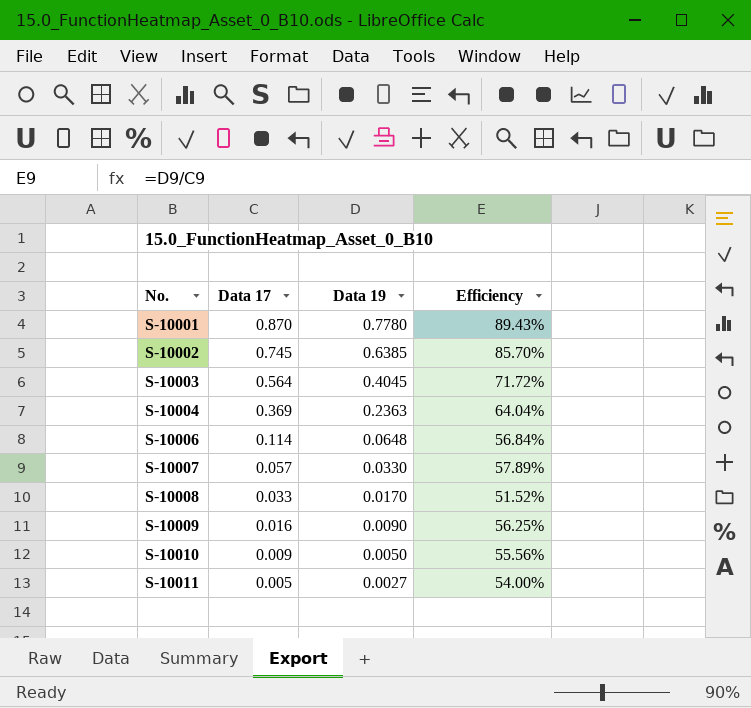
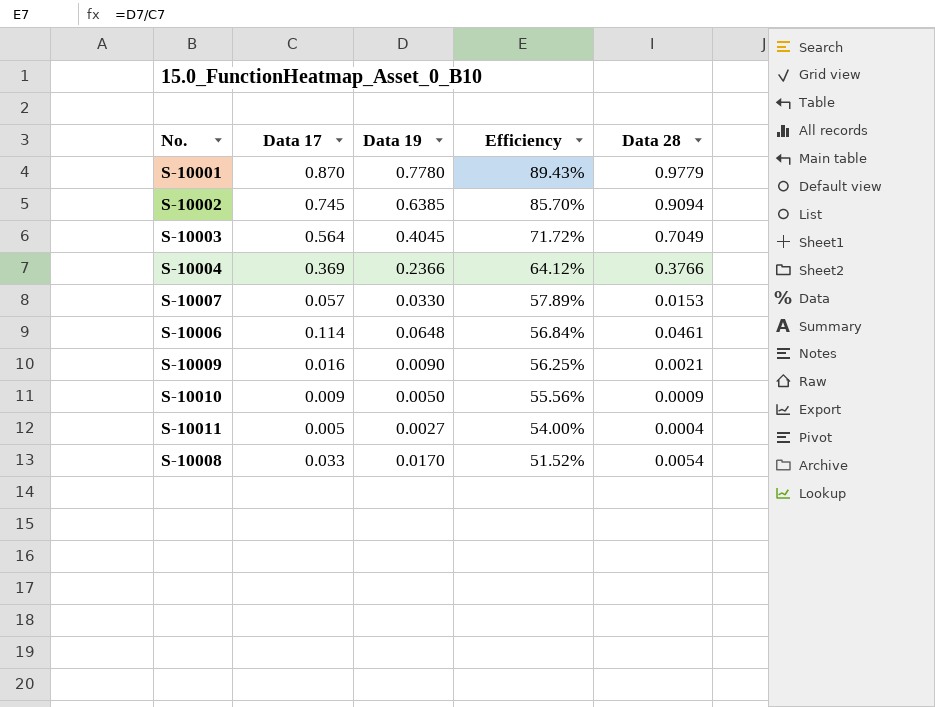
row order: No. ascending -> Efficiency descending
column Data 28 | position: none -> 5
S-10004 | Data 19: 0.2363 -> 0.2366
S-10004 | Efficiency: 64.04% -> 64.12%

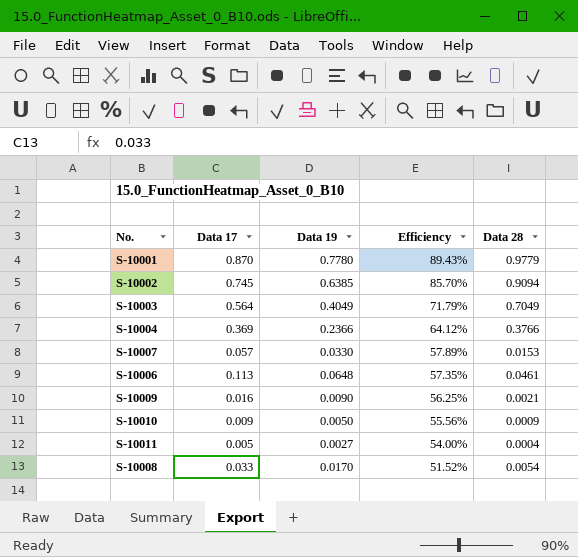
S-10003 | Data 19: 0.4045 -> 0.4049
S-10003 | Efficiency: 71.72% -> 71.79%
S-10006 | Data 17: 0.114 -> 0.113
S-10006 | Efficiency: 56.84% -> 57.35%

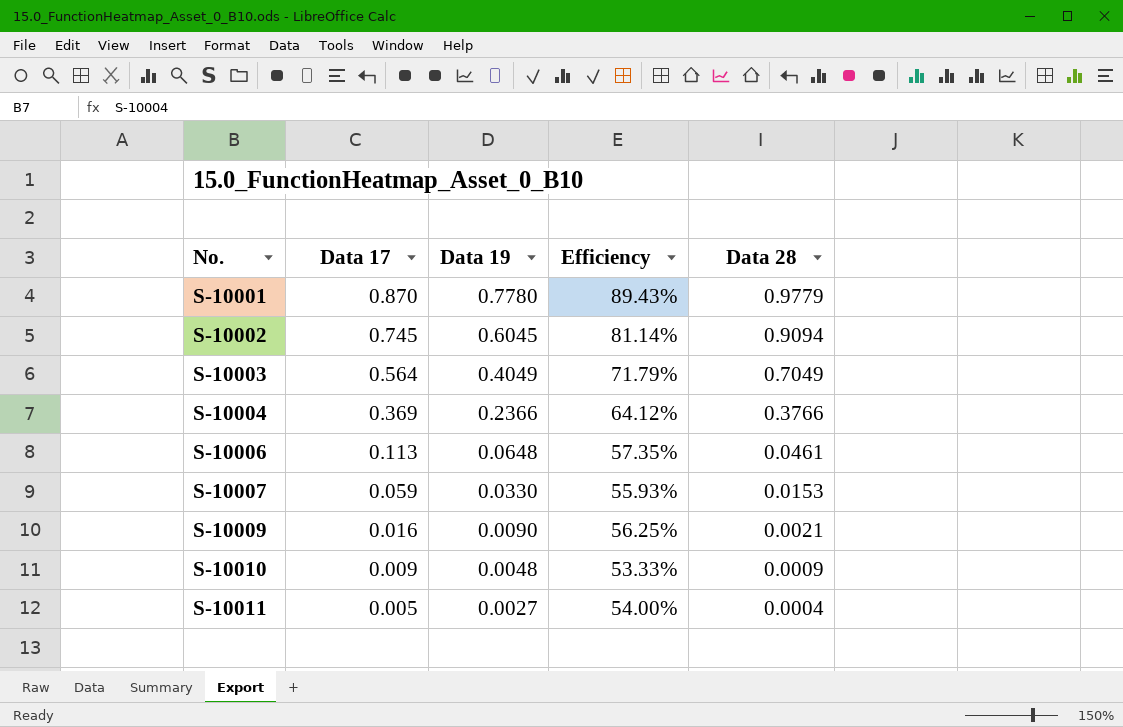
row order: Efficiency descending -> No. ascending
row S-10008: 0.033 | 0.0170 | 51.52% | 0.0054 -> none
S-10002 | Data 19: 0.6385 -> 0.6045
S-10002 | Efficiency: 85.70% -> 81.14%
S-10007 | Data 17: 0.057 -> 0.059
S-10007 | Efficiency: 57.89% -> 55.93%
S-10010 | Data 19: 0.0050 -> 0.0048
S-10010 | Efficiency: 55.56% -> 53.33%

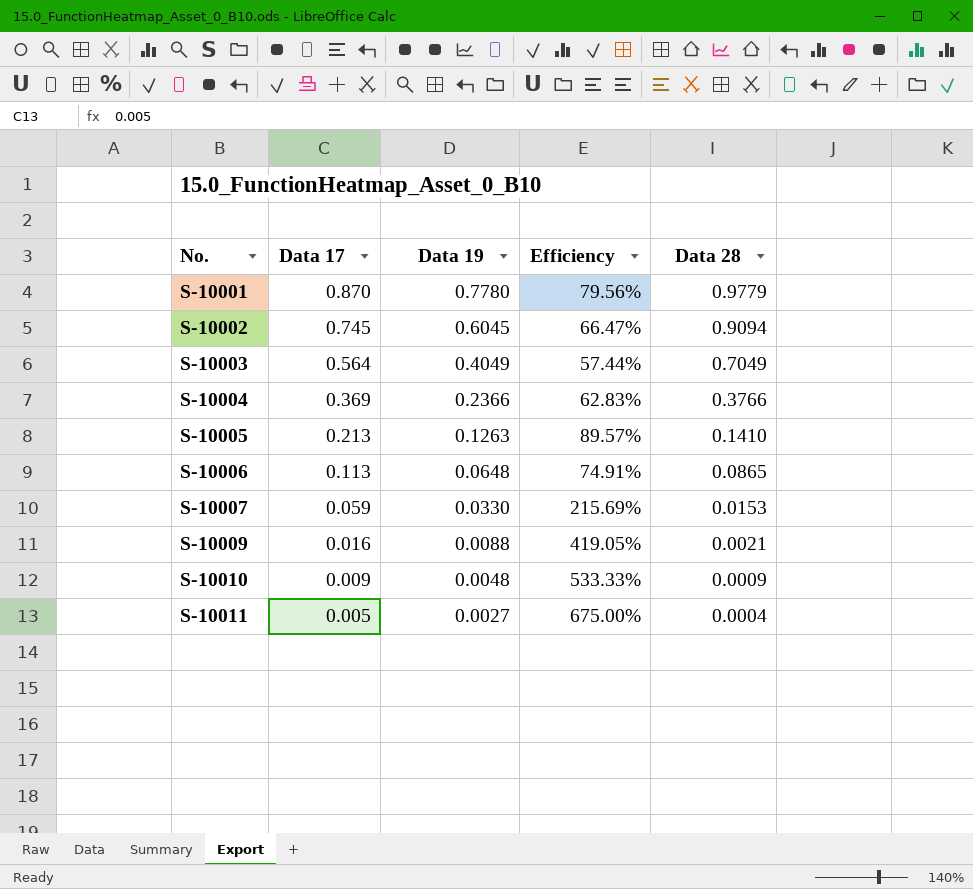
column Efficiency | formula: [Data 19] / [Data 17] -> [Data 19] / [Data 28]
row S-10005: none -> 0.213 | 0.1263 | 89.57% | 0.1410
S-10006 | Data 28: 0.0461 -> 0.0865
S-10009 | Data 19: 0.0090 -> 0.0088

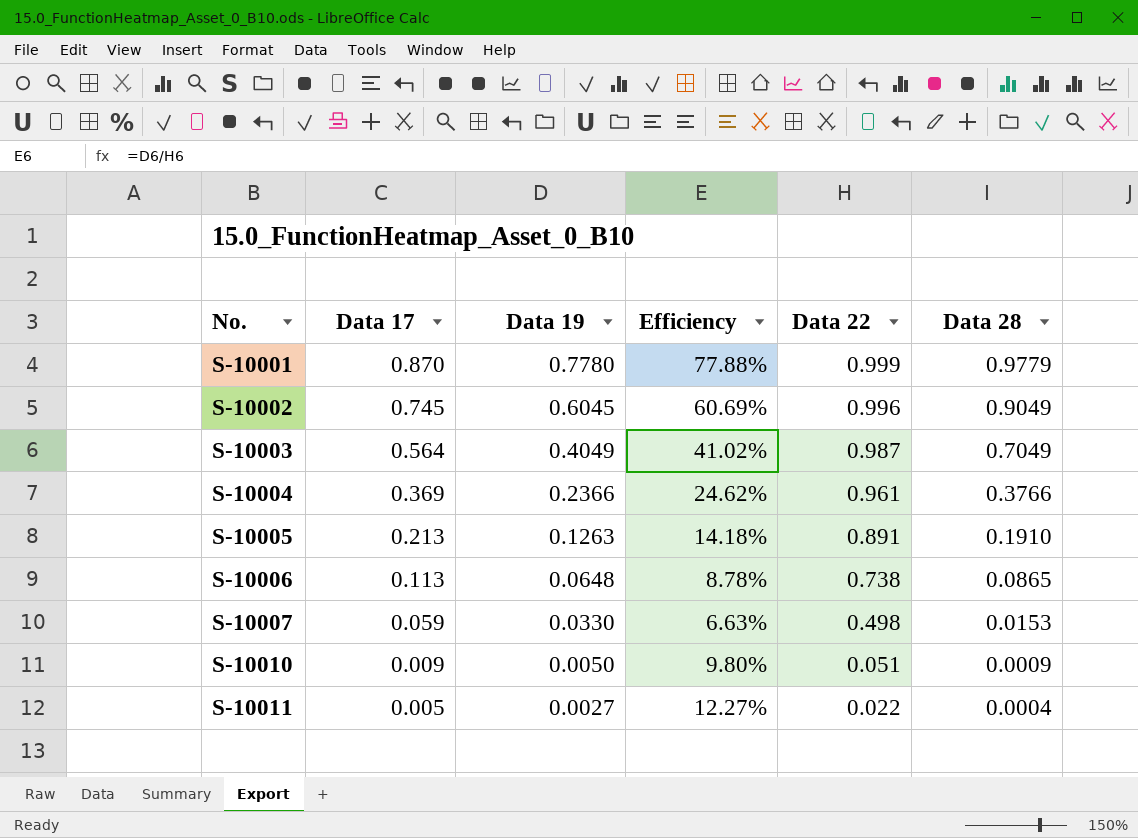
column Efficiency | formula: [Data 19] / [Data 28] -> [Data 19] / [Data 22]
column Data 22 | position: none -> 5
row S-10009: 0.016 | 0.0088 | 419.05% | 0.0021 -> none
S-10002 | Data 28: 0.9094 -> 0.9049
S-10005 | Data 28: 0.1410 -> 0.1910
S-10010 | Data 19: 0.0048 -> 0.0050

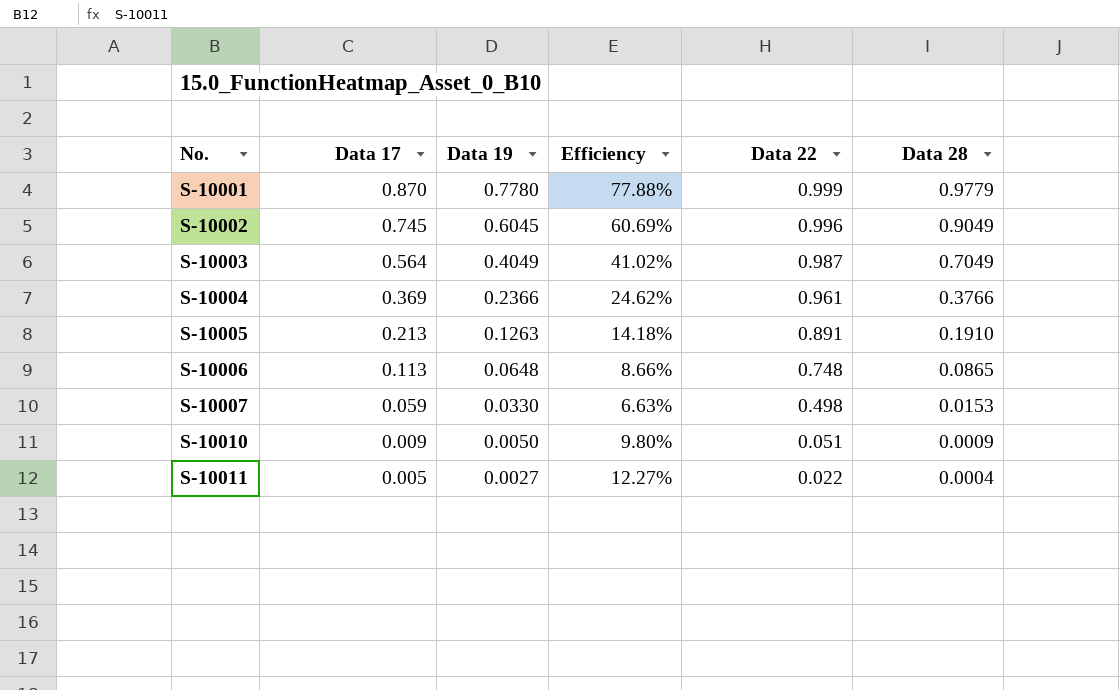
S-10006 | Efficiency: 8.78% -> 8.66%
S-10006 | Data 22: 0.738 -> 0.748

